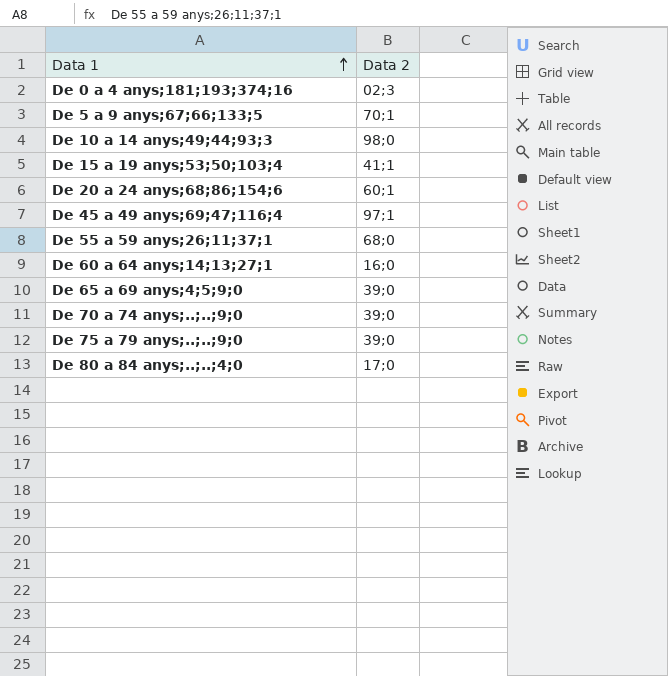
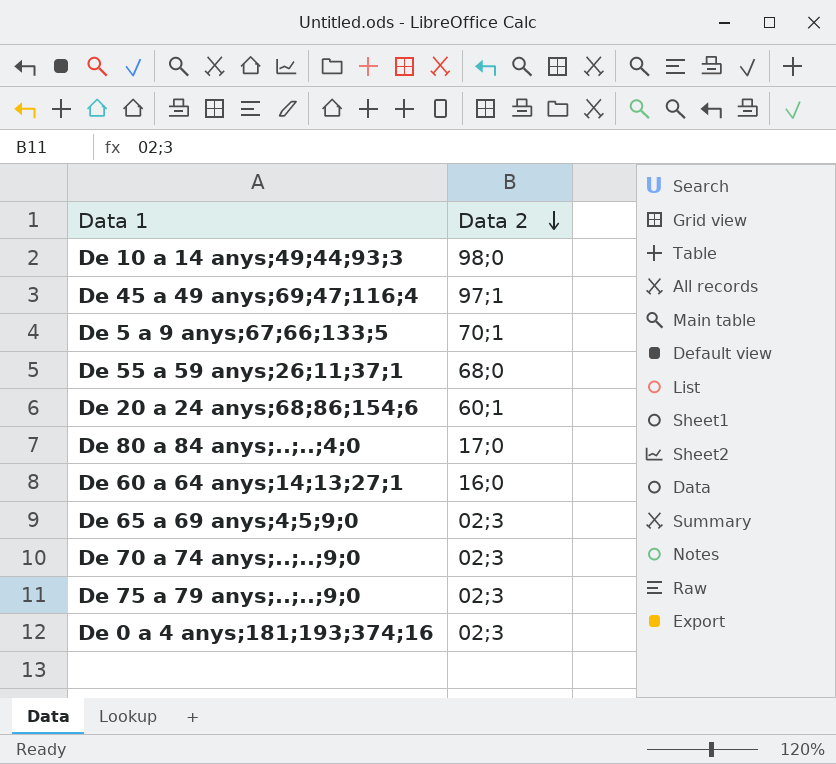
row order: Data 1 ascending -> Data 2 descending
row De 15 a 19 anys;53;50;103;4: 41;1 -> none
De 65 a 69 anys;4;5;9;0 | Data 2: 39;0 -> 02;3
De 70 a 74 anys;..;..;9;0 | Data 2: 39;0 -> 02;3
De 75 a 79 anys;..;..;9;0 | Data 2: 39;0 -> 02;3

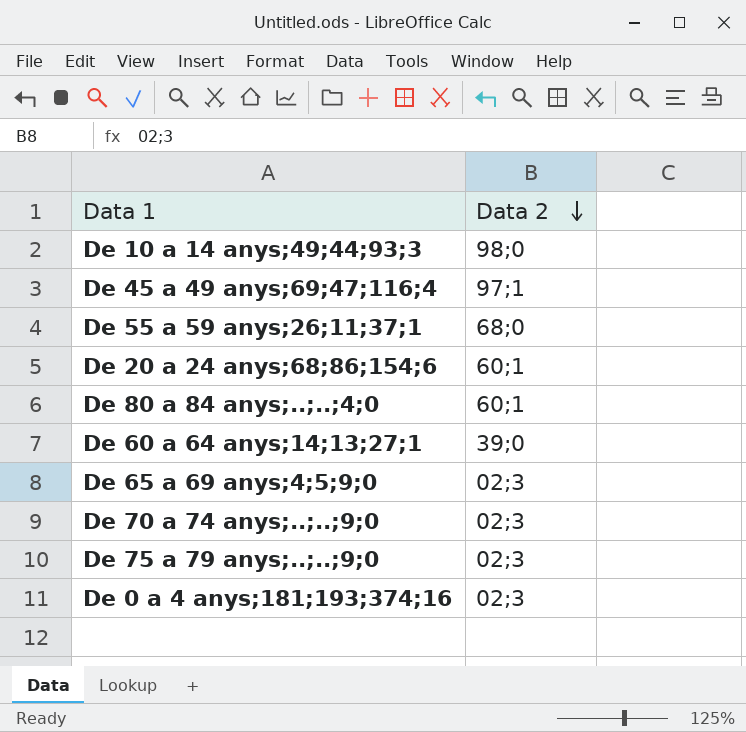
row De 5 a 9 anys;67;66;133;5: 70;1 -> none
De 80 a 84 anys;..;..;4;0 | Data 2: 17;0 -> 60;1
De 60 a 64 anys;14;13;27;1 | Data 2: 16;0 -> 39;0

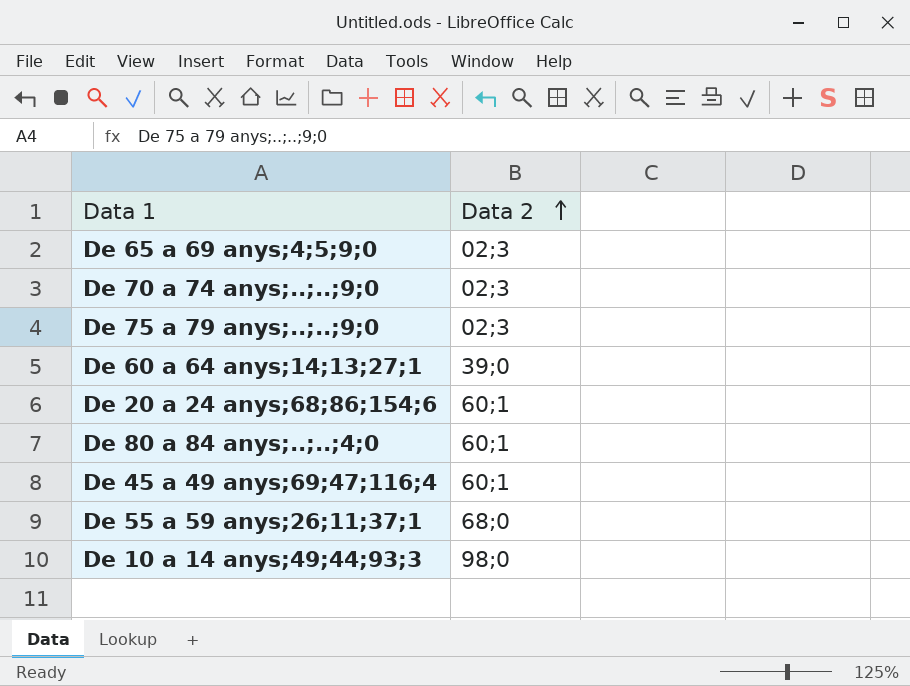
row order: Data 2 descending -> Data 2 ascending
row De 0 a 4 anys;181;193;374;16: 02;3 -> none
De 45 a 49 anys;69;47;116;4 | Data 2: 97;1 -> 60;1

